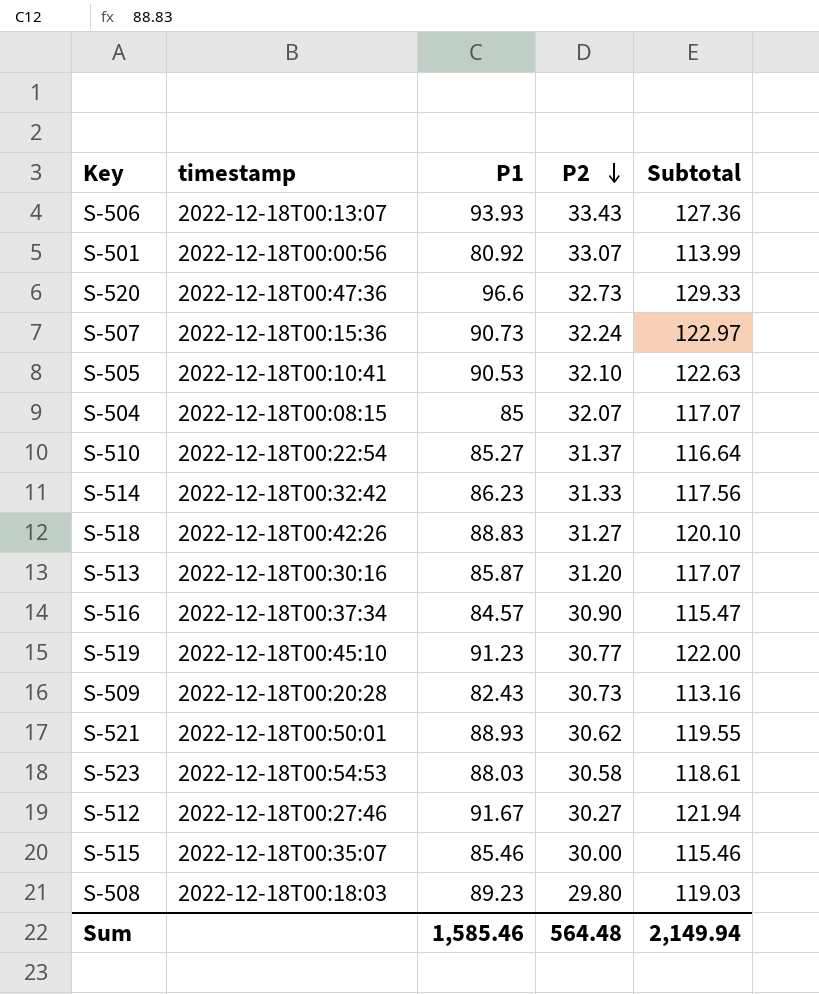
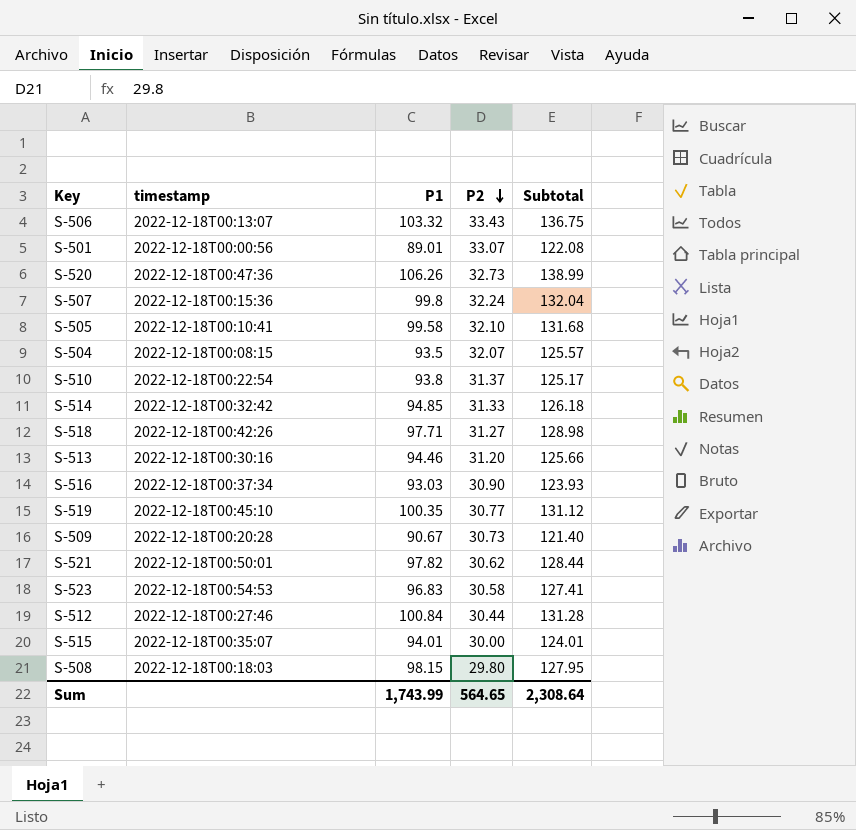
S-506 | P1: 93.93 -> 103.32
S-506 | Subtotal: 127.36 -> 136.75
S-501 | P1: 80.92 -> 89.01
S-501 | Subtotal: 113.99 -> 122.08
S-520 | P1: 96.6 -> 106.26
S-520 | Subtotal: 129.33 -> 138.99
S-507 | P1: 90.73 -> 99.8
S-507 | Subtotal: 122.97 -> 132.04
S-505 | P1: 90.53 -> 99.58
S-505 | Subtotal: 122.63 -> 131.68
S-504 | P1: 85 -> 93.5
S-504 | Subtotal: 117.07 -> 125.57
S-510 | P1: 85.27 -> 93.8
S-510 | Subtotal: 116.64 -> 125.17
S-514 | P1: 86.23 -> 94.85
S-514 | Subtotal: 117.56 -> 126.18
S-518 | P1: 88.83 -> 97.71
S-518 | Subtotal: 120.10 -> 128.98
S-513 | P1: 85.87 -> 94.46
S-513 | Subtotal: 117.07 -> 125.66
S-516 | P1: 84.57 -> 93.03
S-516 | Subtotal: 115.47 -> 123.93
S-519 | P1: 91.23 -> 100.35
S-519 | Subtotal: 122.00 -> 131.12
S-509 | P1: 82.43 -> 90.67
S-509 | Subtotal: 113.16 -> 121.40
S-521 | P1: 88.93 -> 97.82
S-521 | Subtotal: 119.55 -> 128.44
S-523 | P1: 88.03 -> 96.83
S-523 | Subtotal: 118.61 -> 127.41
S-512 | P1: 91.67 -> 100.84
S-512 | P2: 30.27 -> 30.44
S-512 | Subtotal: 121.94 -> 131.28
S-515 | P1: 85.46 -> 94.01
S-515 | Subtotal: 115.46 -> 124.01
S-508 | P1: 89.23 -> 98.15
S-508 | Subtotal: 119.03 -> 127.95
Sum | P1: 1,585.46 -> 1,743.99
Sum | P2: 564.48 -> 564.65
Sum | Subtotal: 2,149.94 -> 2,308.64

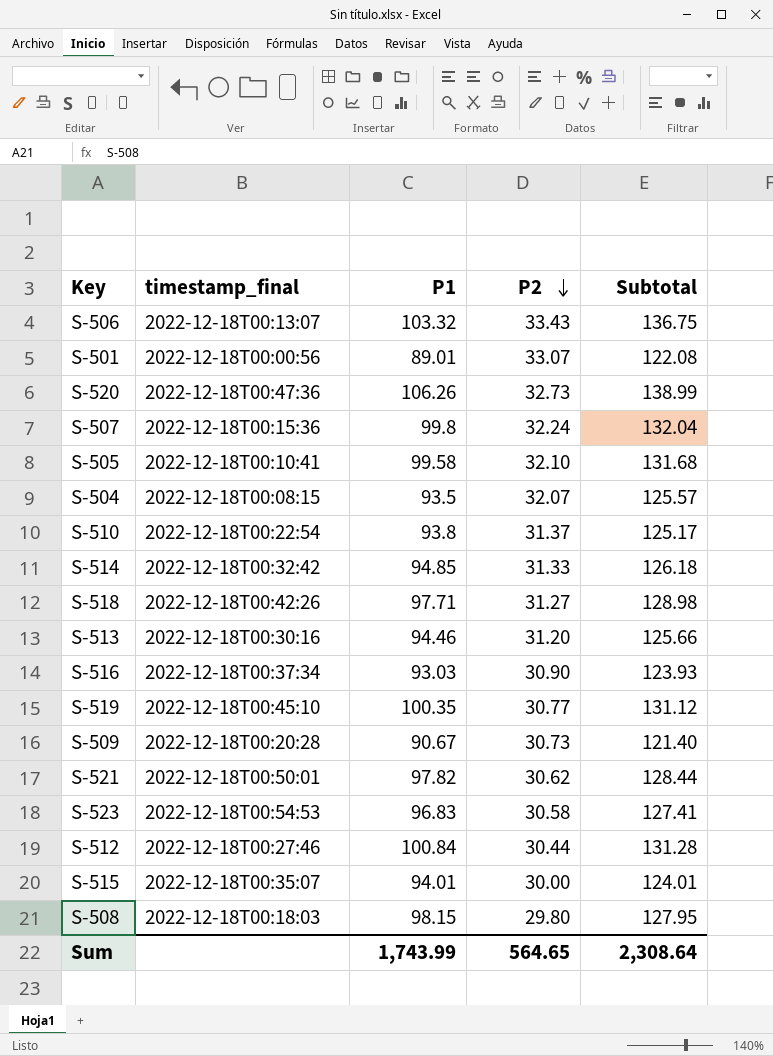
column name: timestamp -> timestamp_final

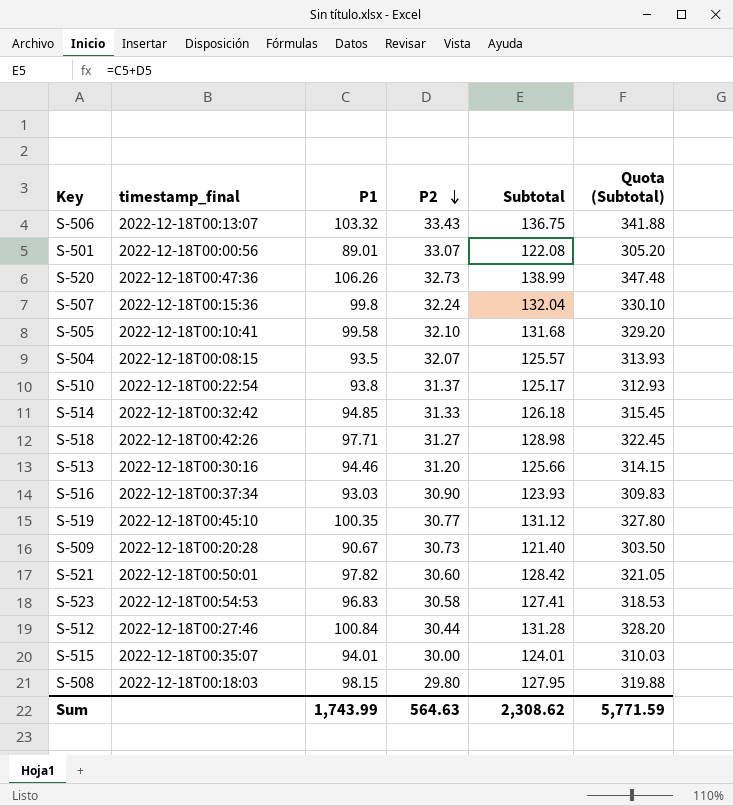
column Quota (Subtotal) | formula: none -> [Subtotal] * 2.5
S-521 | P2: 30.62 -> 30.60
S-521 | Subtotal: 128.44 -> 128.42
Sum | P2: 564.65 -> 564.63
Sum | Subtotal: 2,308.64 -> 2,308.62

